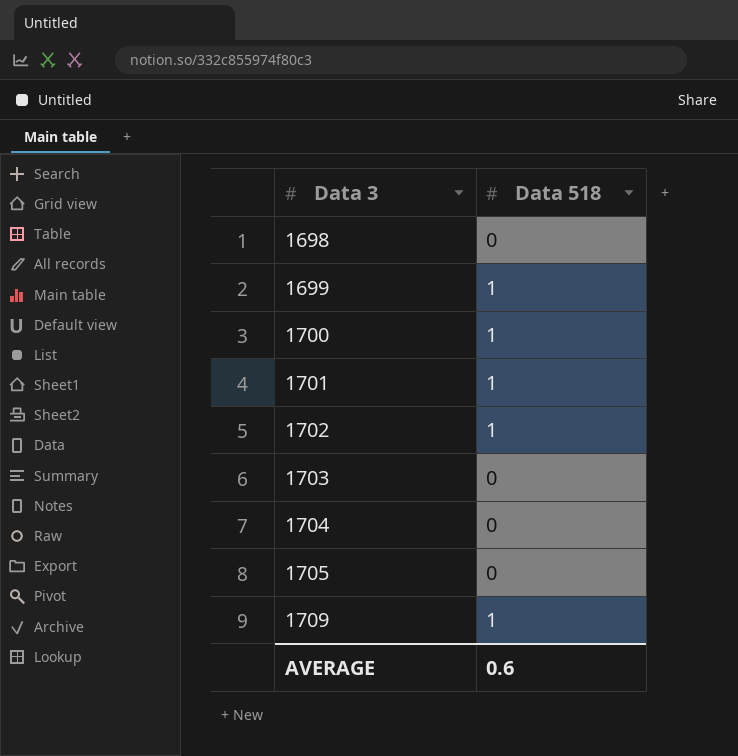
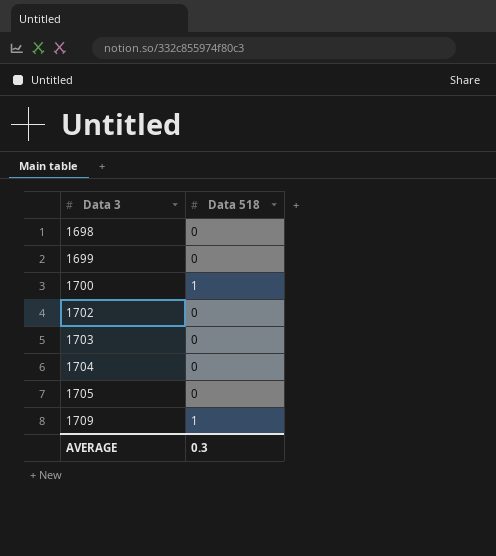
row 1701: 1 -> none
1699 | Data 518: 1 -> 0
1702 | Data 518: 1 -> 0
AVERAGE | Data 518: 0.6 -> 0.3

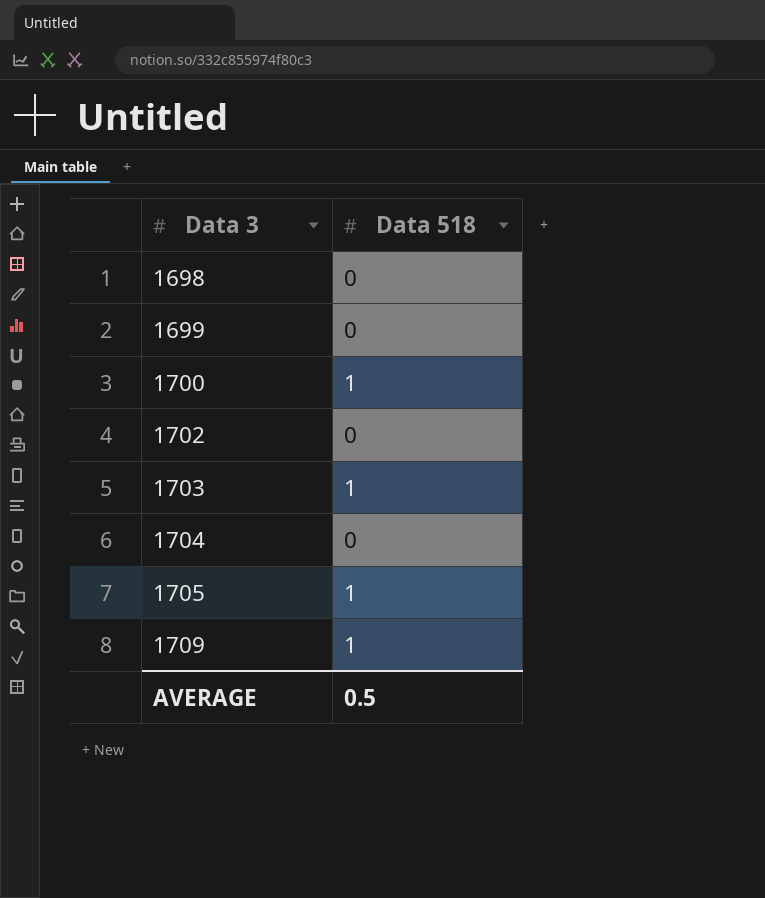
1703 | Data 518: 0 -> 1
1705 | Data 518: 0 -> 1
AVERAGE | Data 518: 0.3 -> 0.5

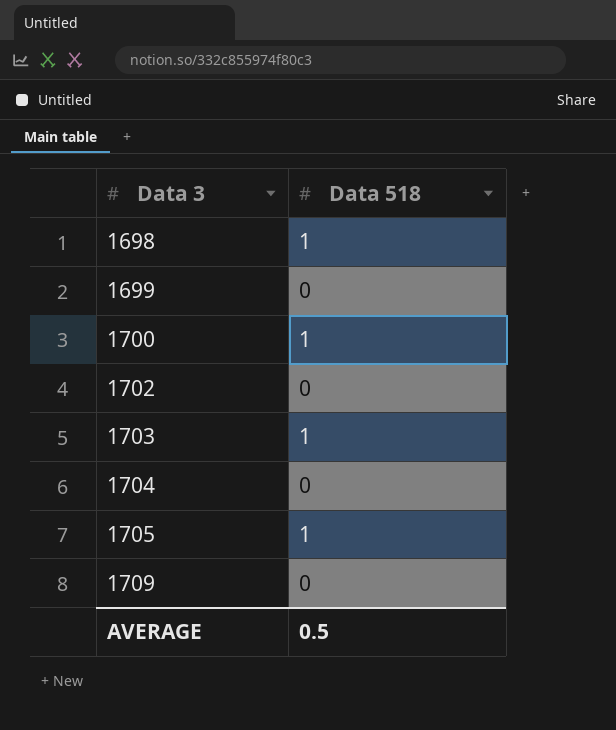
1698 | Data 518: 0 -> 1
1709 | Data 518: 1 -> 0

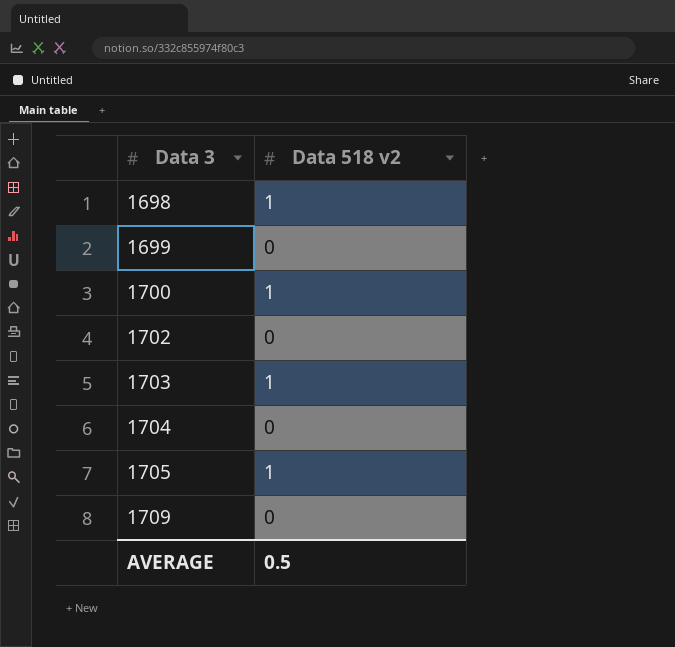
column name: Data 518 -> Data 518 v2

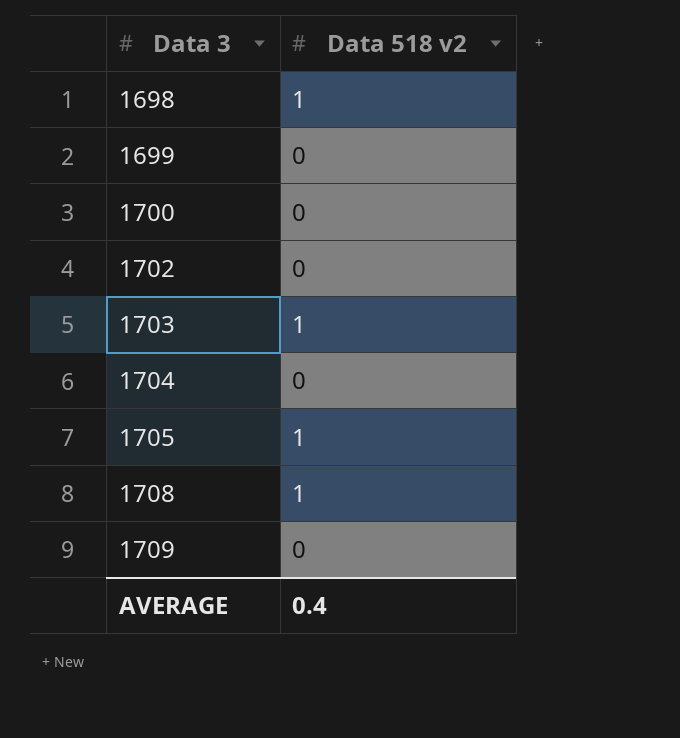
1700 | Data 518 v2: 1 -> 0
row 1708: none -> 1
AVERAGE | Data 518 v2: 0.5 -> 0.4

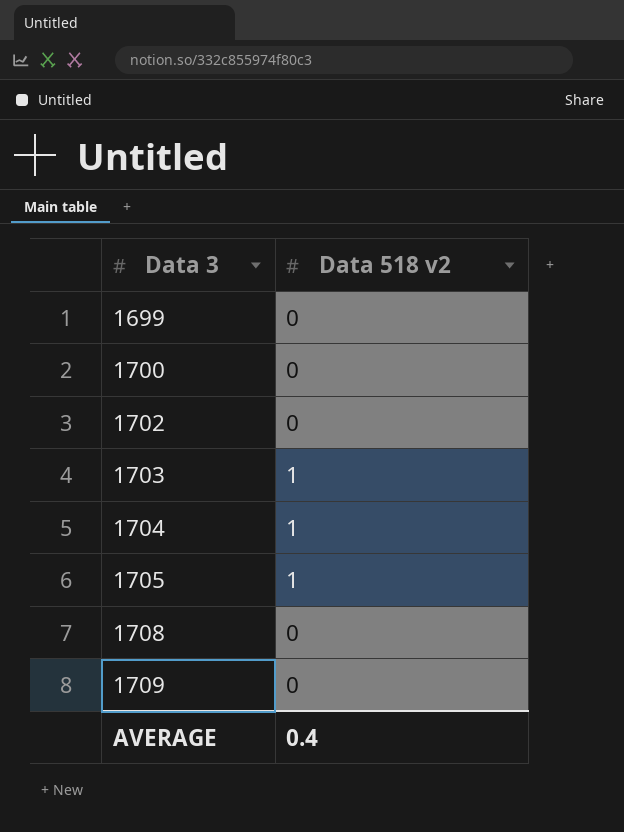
row 1698: 1 -> none
1704 | Data 518 v2: 0 -> 1
1708 | Data 518 v2: 1 -> 0

